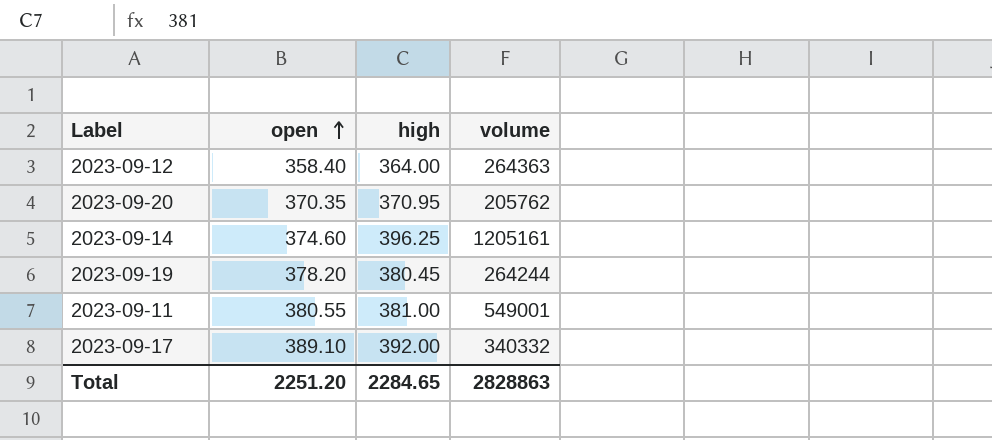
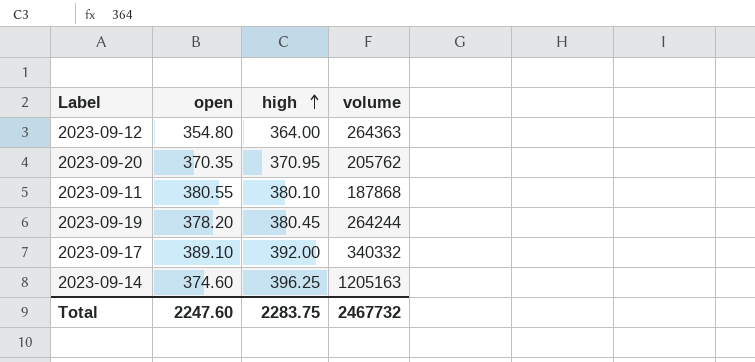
row order: open ascending -> high ascending
2023-09-12 | open: 358.40 -> 354.80
2023-09-11 | high: 381.00 -> 380.10
2023-09-11 | volume: 549001 -> 187868
2023-09-14 | volume: 1205161 -> 1205163
Total | open: 2251.20 -> 2247.60
Total | high: 2284.65 -> 2283.75
Total | volume: 2828863 -> 2467732

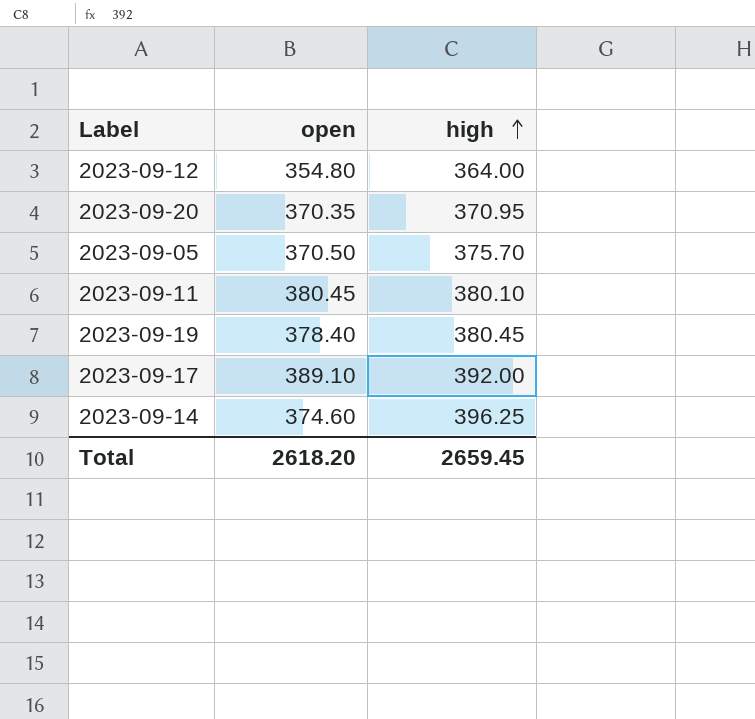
column volume | position: 4 -> none
row 2023-09-05: none -> 370.50 | 375.70
2023-09-11 | open: 380.55 -> 380.45
2023-09-19 | open: 378.20 -> 378.40
Total | open: 2247.60 -> 2618.20
Total | high: 2283.75 -> 2659.45

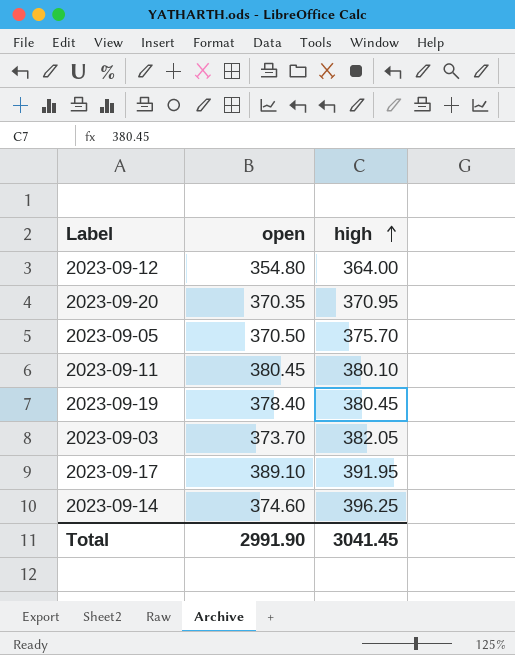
row 2023-09-03: none -> 373.70 | 382.05
2023-09-17 | high: 392.00 -> 391.95
Total | open: 2618.20 -> 2991.90
Total | high: 2659.45 -> 3041.45

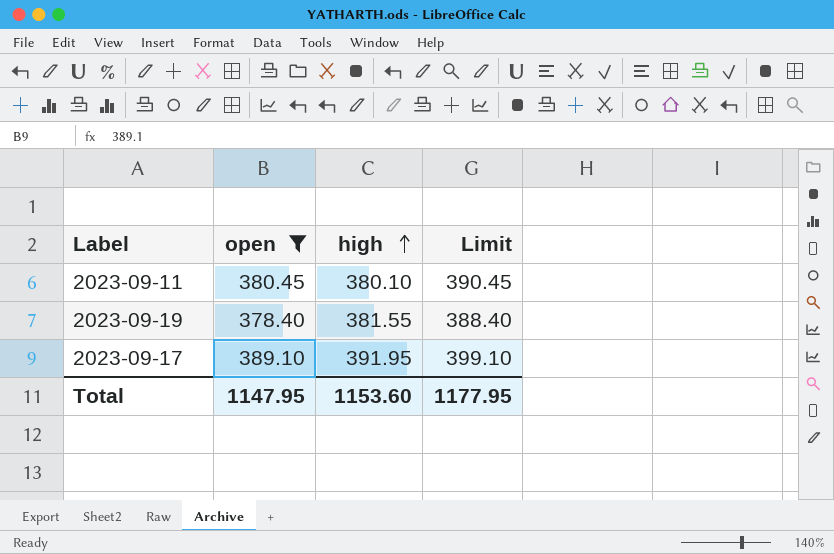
filter: none -> open >= 378.40
column Limit | formula: none -> [open] + 10
2023-09-19 | high: 380.45 -> 381.55
Total | open: 2991.90 -> 1147.95
Total | high: 3041.45 -> 1153.60

